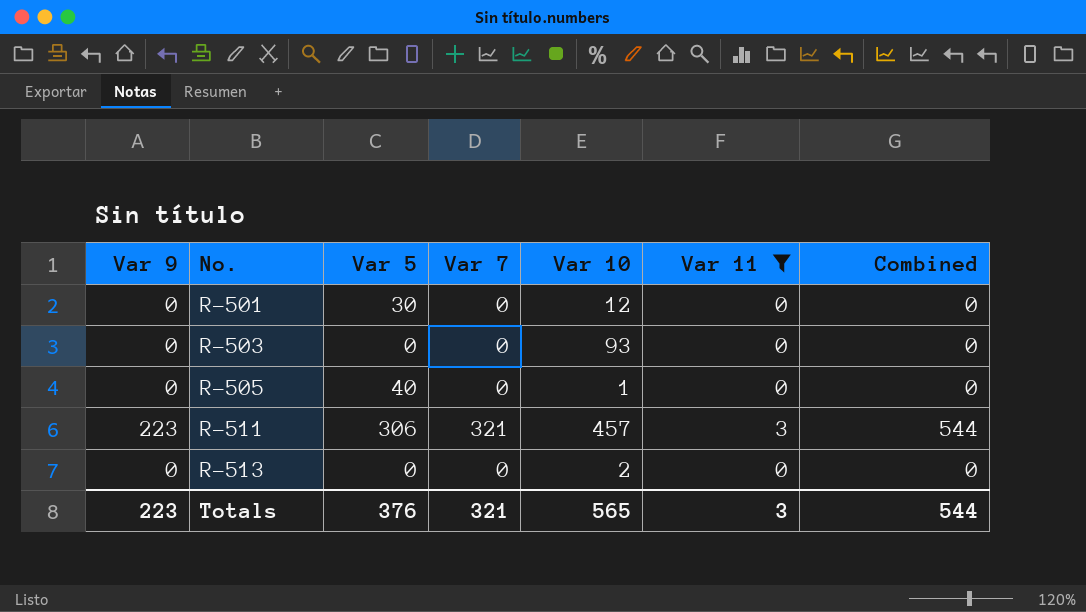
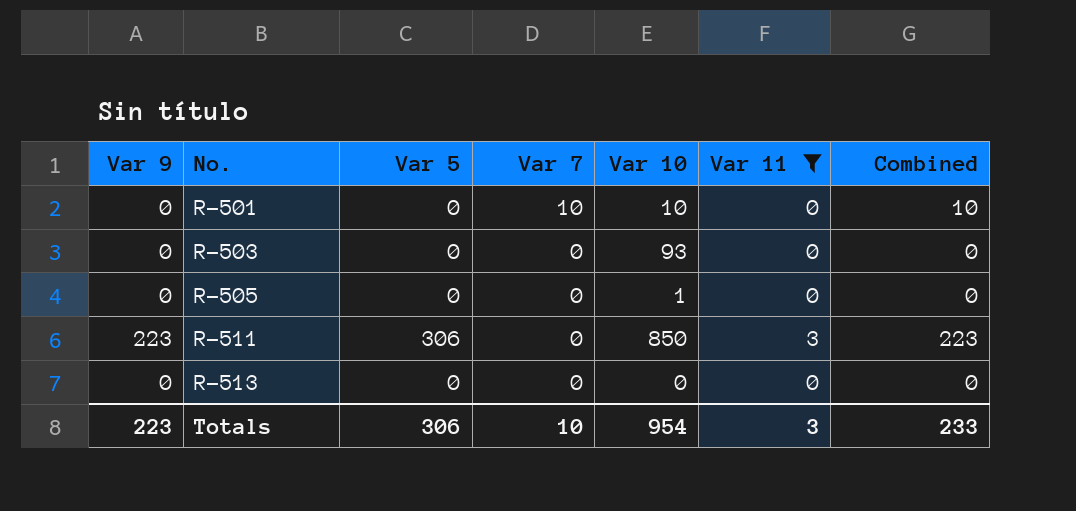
R-501 | Var 5: 30 -> 0
R-501 | Var 7: 0 -> 10
R-501 | Var 10: 12 -> 10
R-501 | Combined: 0 -> 10
R-505 | Var 5: 40 -> 0
R-511 | Var 7: 321 -> 0
R-511 | Var 10: 457 -> 850
R-511 | Combined: 544 -> 223
R-513 | Var 10: 2 -> 0
Totals | Var 5: 376 -> 306
Totals | Var 7: 321 -> 10
Totals | Var 10: 565 -> 954
Totals | Combined: 544 -> 233

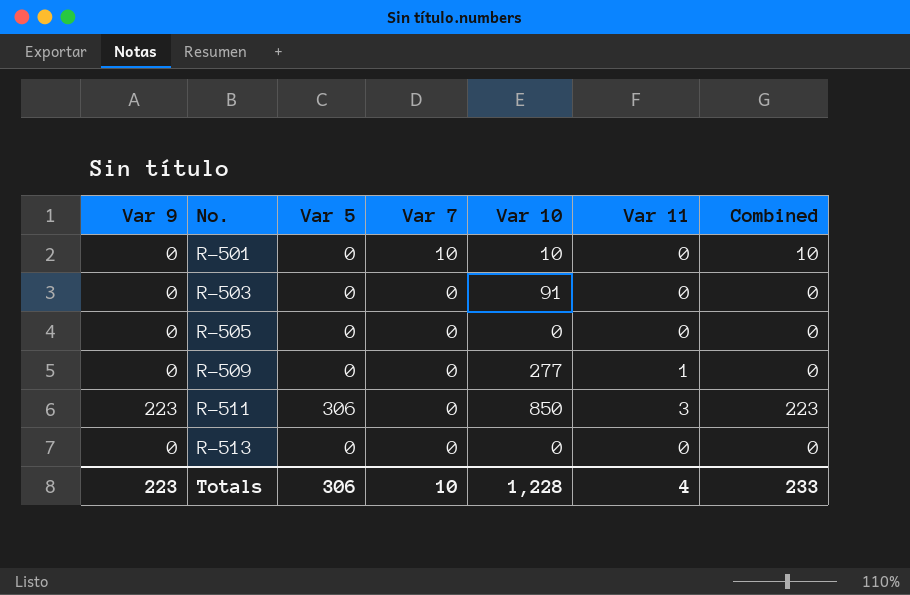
filter: Var 11 != 1 -> none
R-503 | Var 10: 93 -> 91
R-505 | Var 10: 1 -> 0
Totals | Var 10: 954 -> 1,228
Totals | Var 11: 3 -> 4

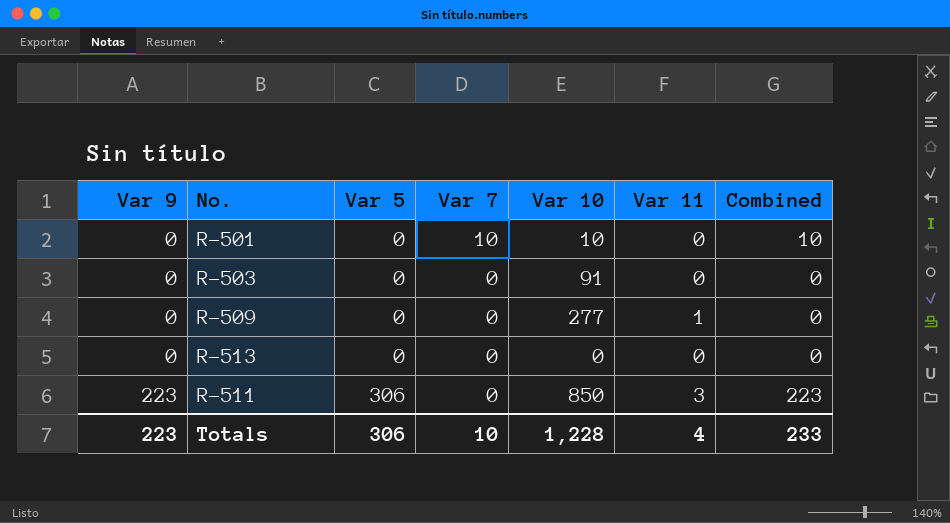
row order: No. ascending -> Var 9 ascending
row R-505: 0 | 0 | 0 | 0 | 0 | 0 -> none

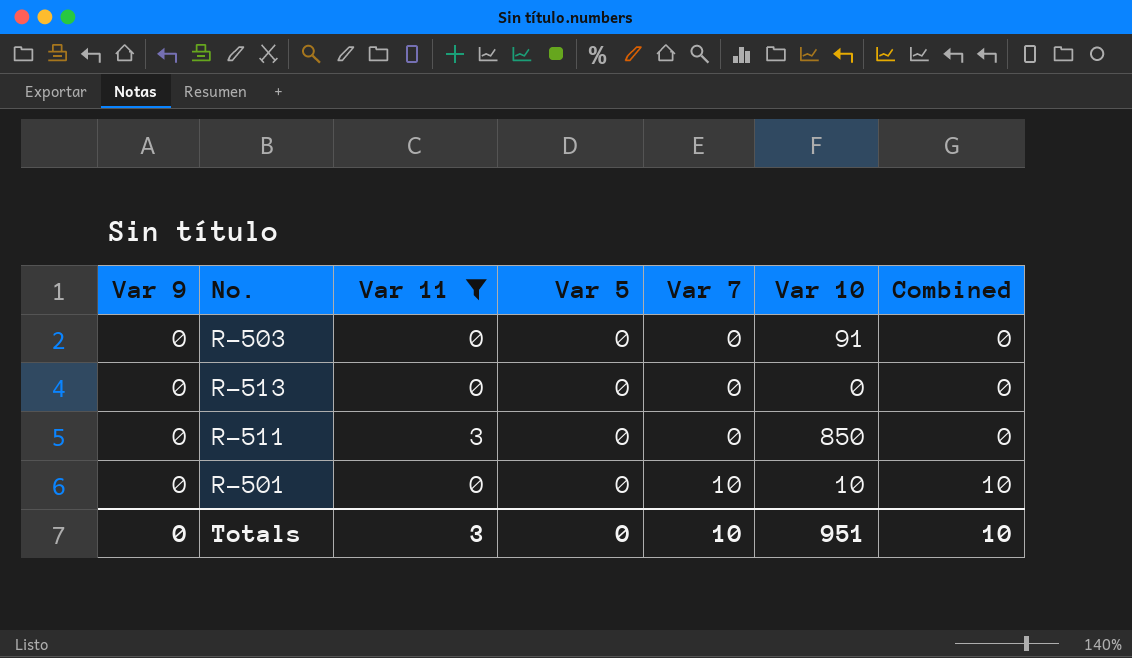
filter: none -> Var 11 != 1
row order: Var 9 ascending -> Var 7 ascending
column Var 11 | position: 6 -> 3
R-511 | Var 9: 223 -> 0
R-511 | Var 5: 306 -> 0
R-511 | Combined: 223 -> 0
Totals | Var 9: 223 -> 0
Totals | Var 11: 4 -> 3
Totals | Var 5: 306 -> 0
Totals | Var 10: 1,228 -> 951
Totals | Combined: 233 -> 10

